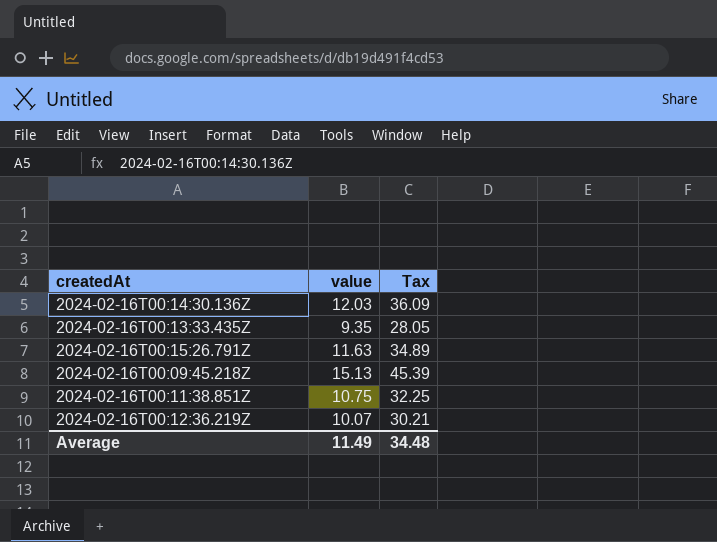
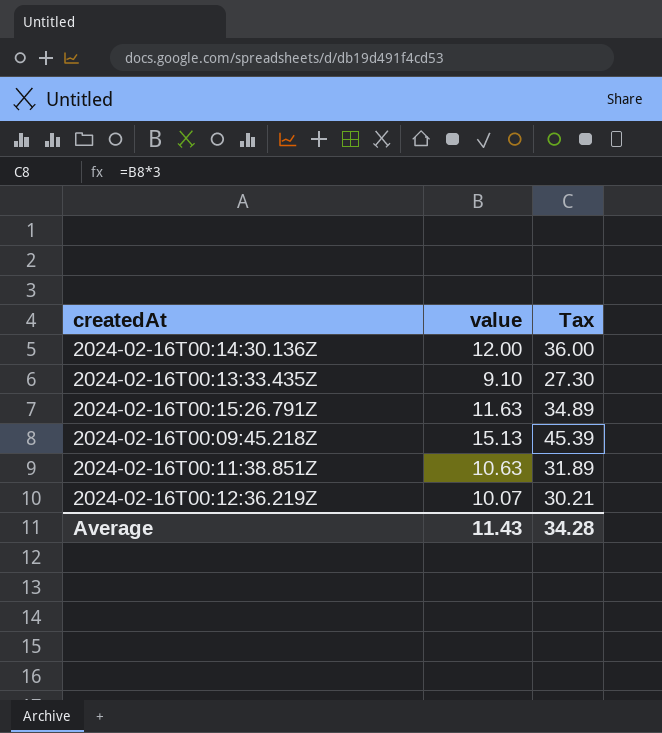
2024-02-16T00:14:30.136Z | value: 12.03 -> 12.00
2024-02-16T00:14:30.136Z | Tax: 36.09 -> 36.00
2024-02-16T00:13:33.435Z | value: 9.35 -> 9.10
2024-02-16T00:13:33.435Z | Tax: 28.05 -> 27.30
2024-02-16T00:11:38.851Z | value: 10.75 -> 10.63
2024-02-16T00:11:38.851Z | Tax: 32.25 -> 31.89
Average | value: 11.49 -> 11.43
Average | Tax: 34.48 -> 34.28

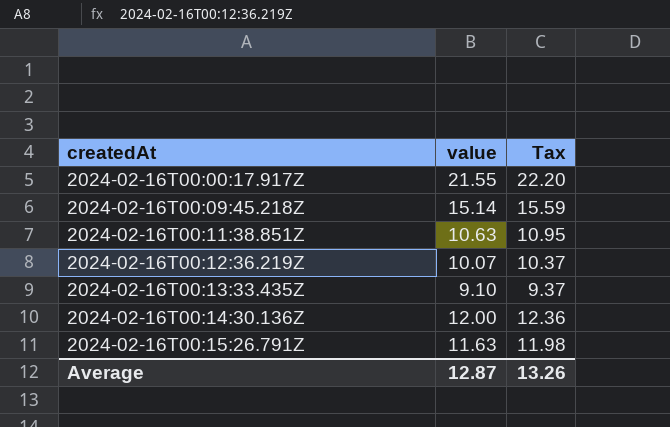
row order: none -> createdAt ascending
column Tax | formula: [value] * 3 -> [value] * 1.03
row 2024-02-16T00:00:17.917Z: none -> 21.55 | 22.20
2024-02-16T00:09:45.218Z | value: 15.13 -> 15.14
Average | value: 11.43 -> 12.87
Average | Tax: 34.28 -> 13.26

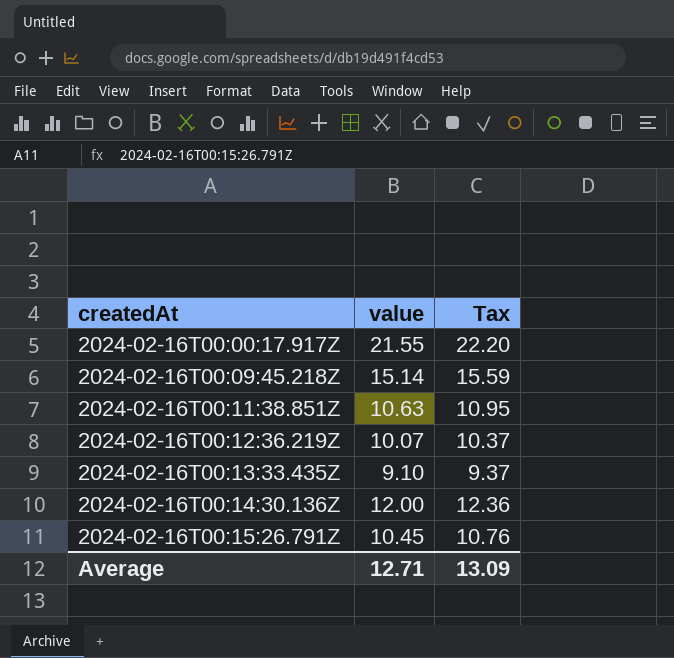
2024-02-16T00:15:26.791Z | value: 11.63 -> 10.45
2024-02-16T00:15:26.791Z | Tax: 11.98 -> 10.76
Average | value: 12.87 -> 12.71
Average | Tax: 13.26 -> 13.09

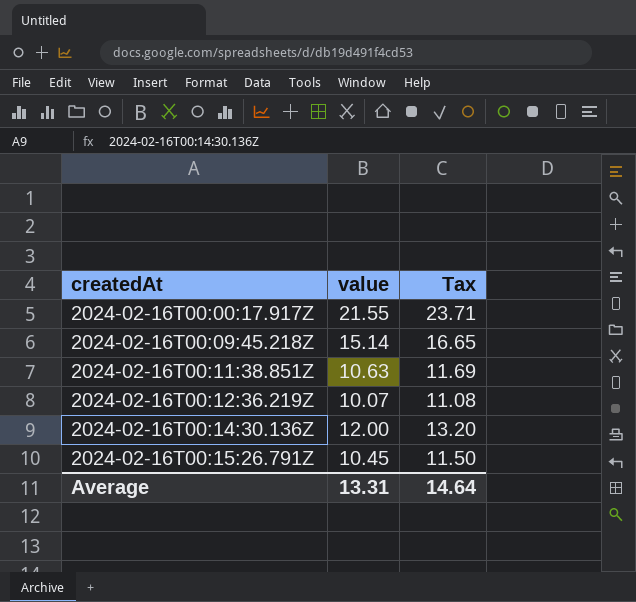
column Tax | formula: [value] * 1.03 -> [value] * 1.1
row 2024-02-16T00:13:33.435Z: 9.10 | 9.37 -> none
Average | value: 12.71 -> 13.31
Average | Tax: 13.09 -> 14.64

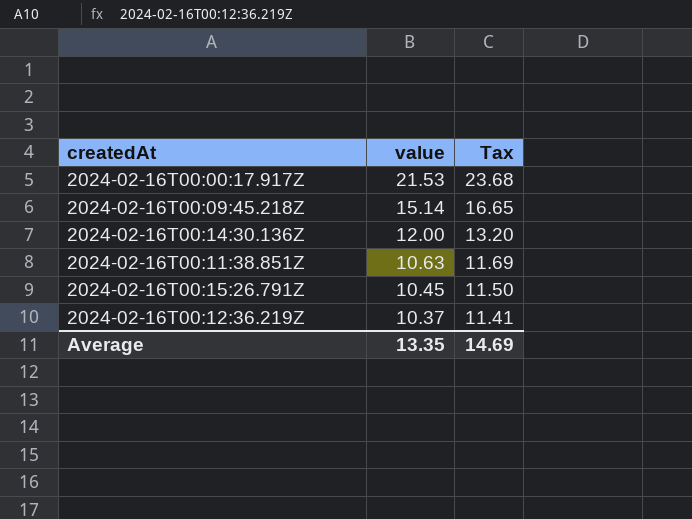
row order: createdAt ascending -> value descending
2024-02-16T00:00:17.917Z | value: 21.55 -> 21.53
2024-02-16T00:00:17.917Z | Tax: 23.71 -> 23.68
2024-02-16T00:12:36.219Z | value: 10.07 -> 10.37
2024-02-16T00:12:36.219Z | Tax: 11.08 -> 11.41
Average | value: 13.31 -> 13.35
Average | Tax: 14.64 -> 14.69

